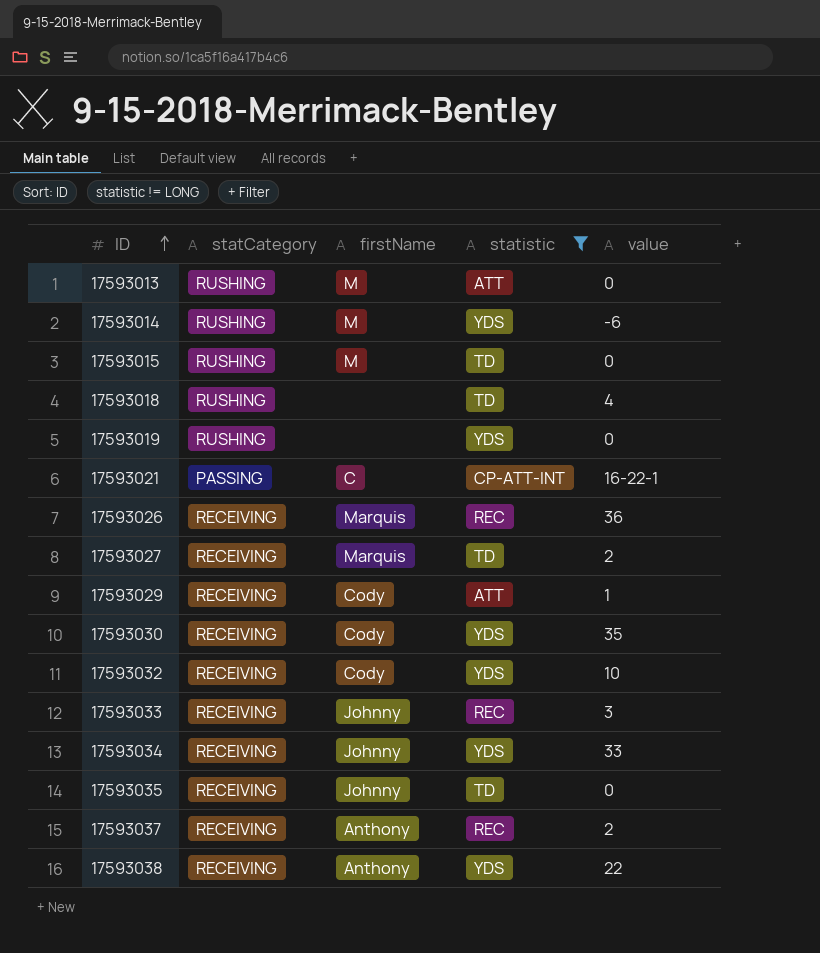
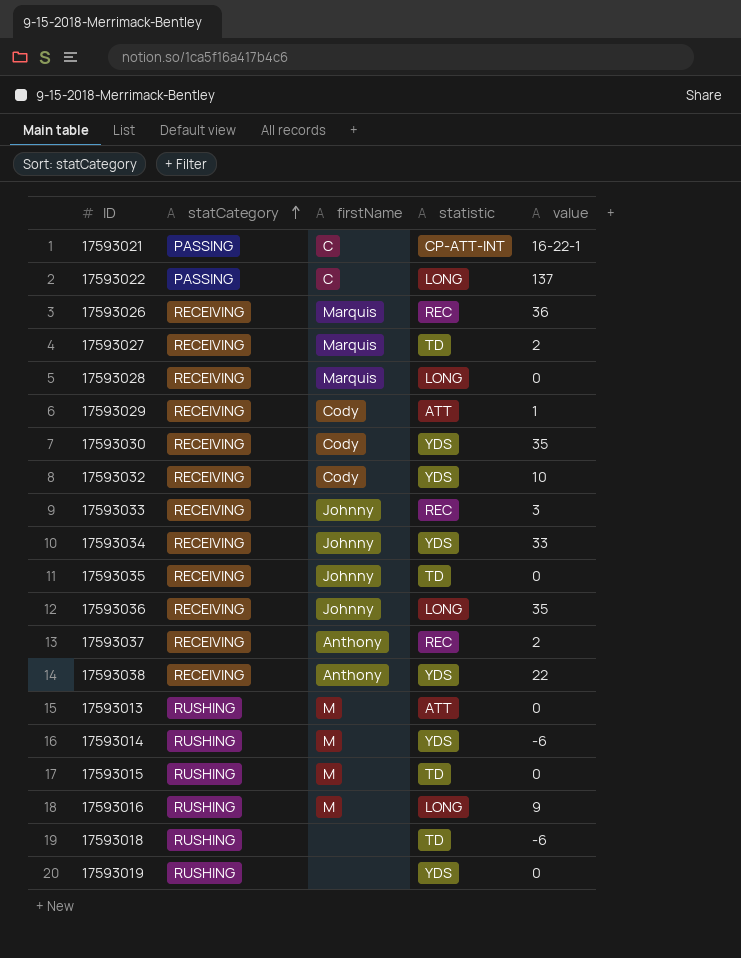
filter: statistic != LONG -> none
row order: ID ascending -> statCategory ascending
17593018 | value: 4 -> -6

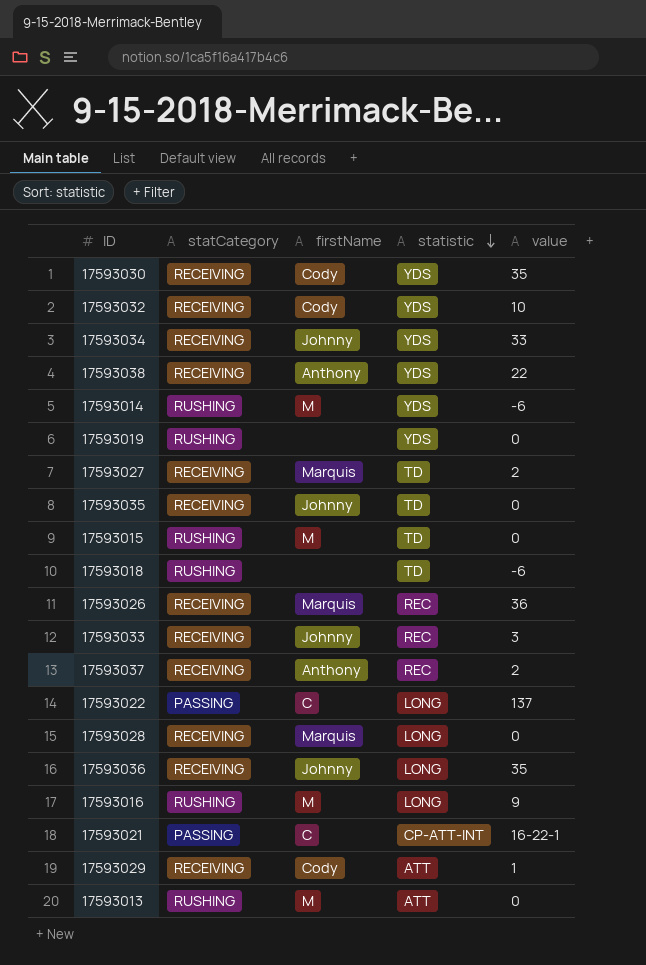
row order: statCategory ascending -> statistic descending

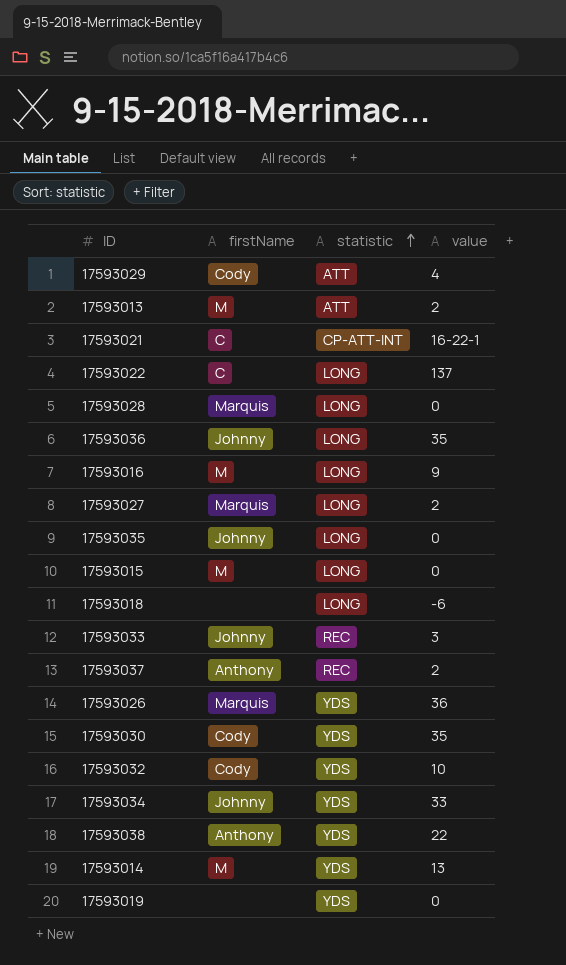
row order: statistic descending -> statistic ascending
column statCategory | position: 2 -> none
17593029 | value: 1 -> 4
17593013 | value: 0 -> 2
17593027 | statistic: TD -> LONG
17593035 | statistic: TD -> LONG
17593015 | statistic: TD -> LONG
17593018 | statistic: TD -> LONG
17593026 | statistic: REC -> YDS
17593014 | value: -6 -> 13

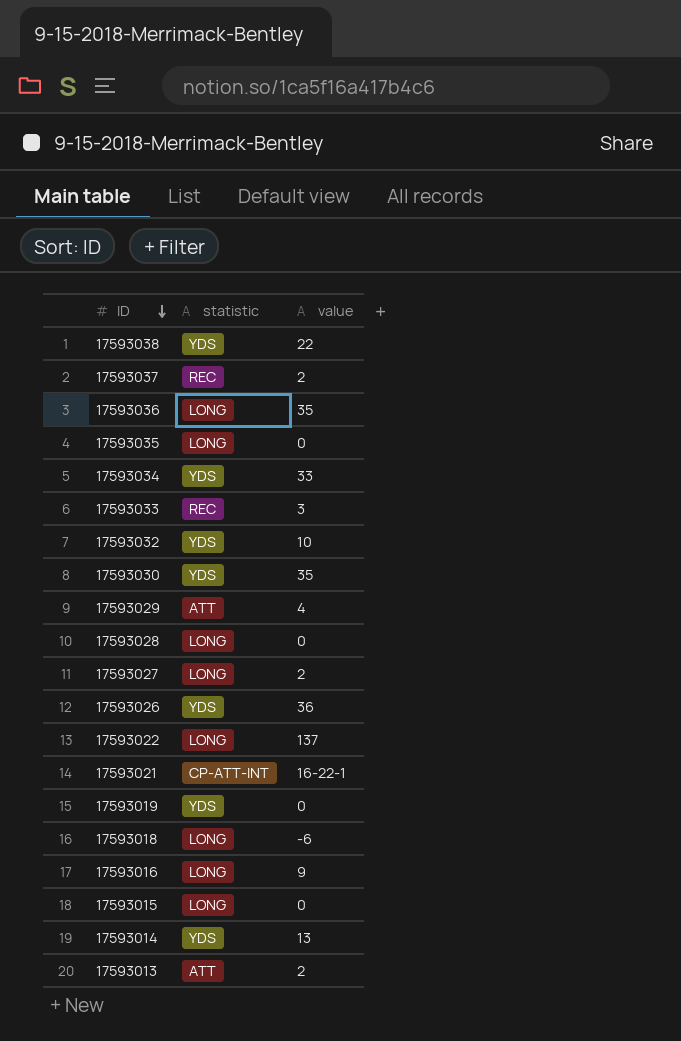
row order: statistic ascending -> ID descending
column firstName | position: 2 -> none

